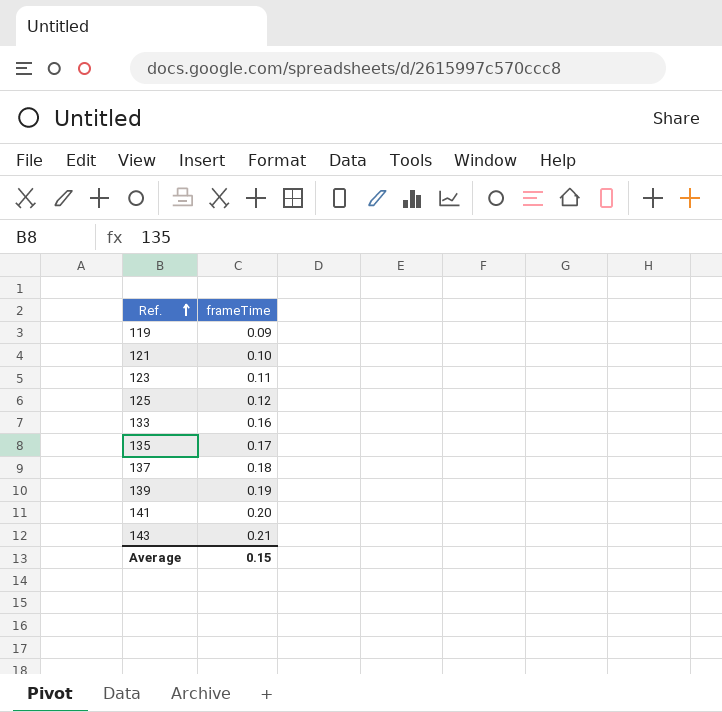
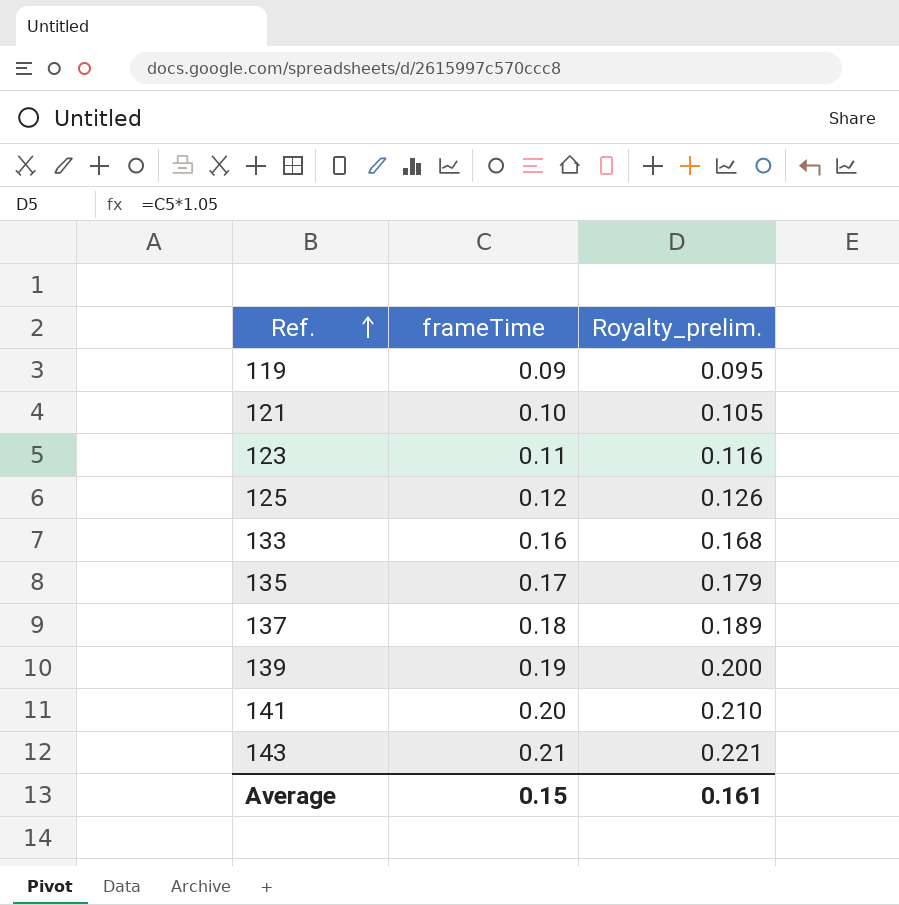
column Royalty_prelim. | formula: none -> [frameTime] * 1.05

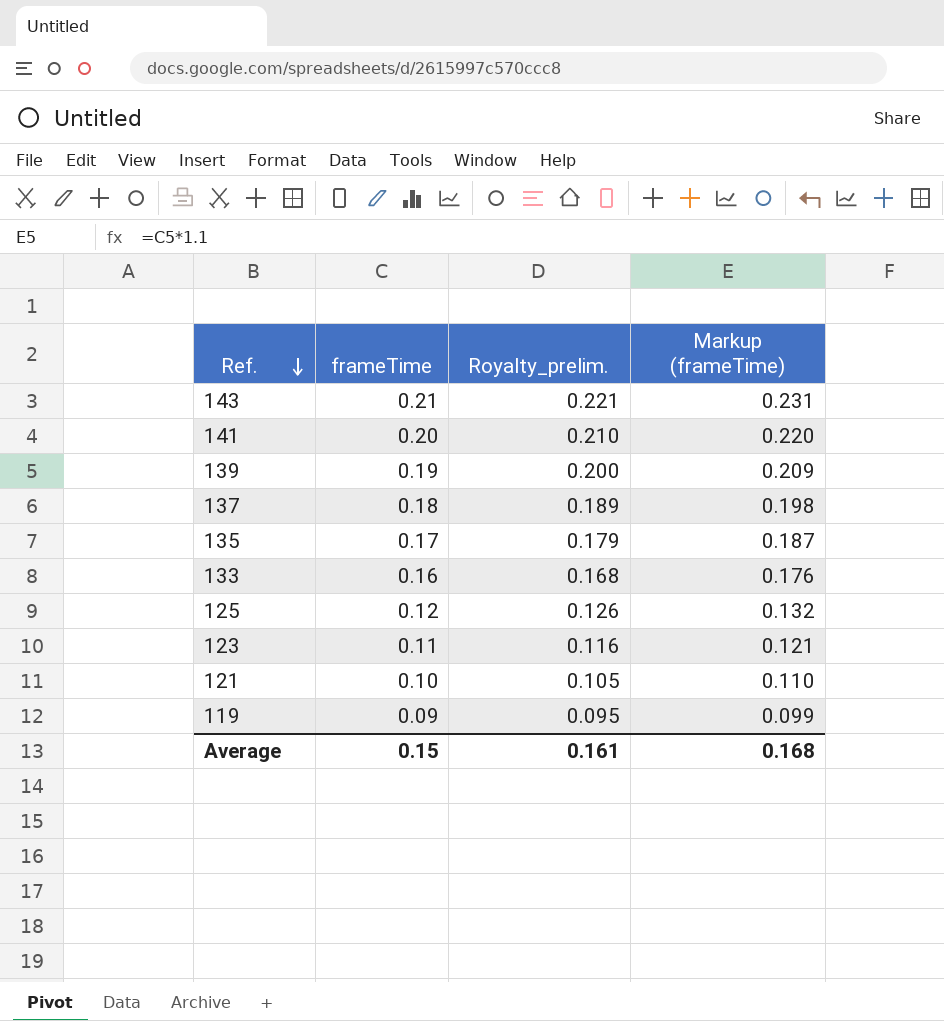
row order: Ref. ascending -> Ref. descending
column Markup (frameTime) | formula: none -> [frameTime] * 1.1

